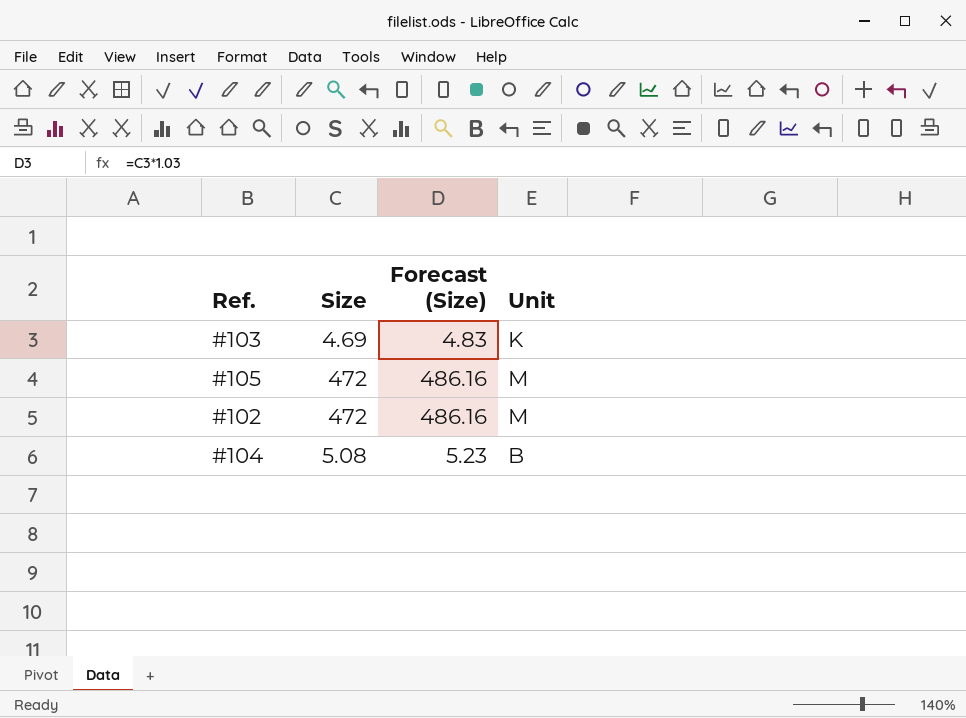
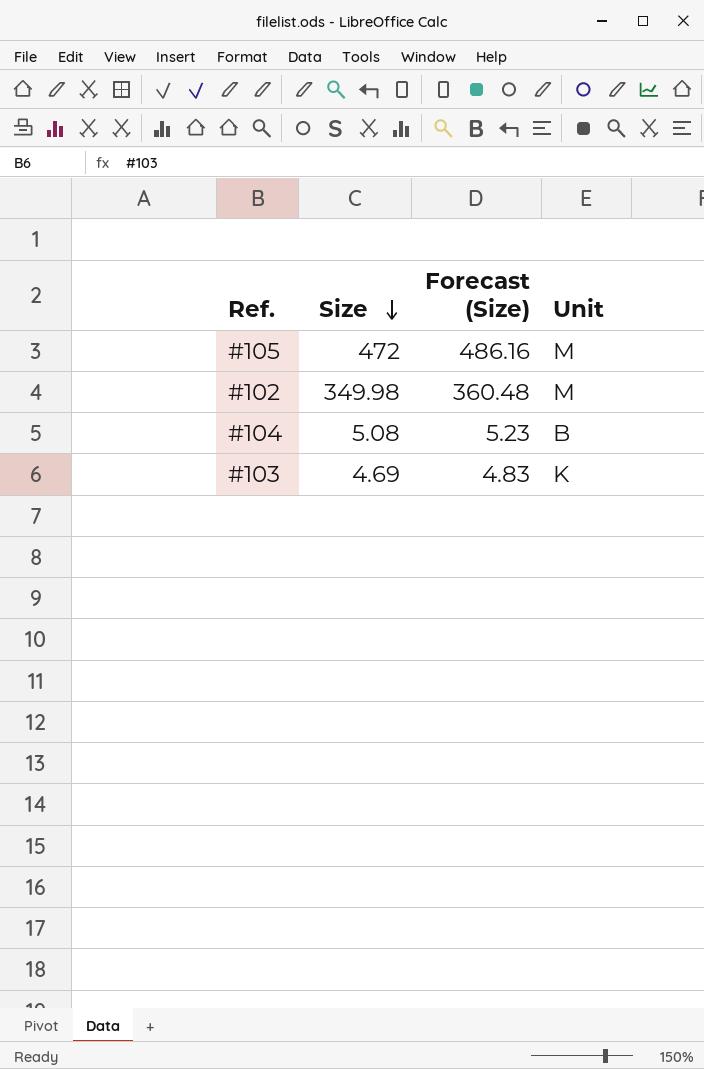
row order: none -> Size descending
#102 | Size: 472 -> 349.98
#102 | Forecast (Size): 486.16 -> 360.48

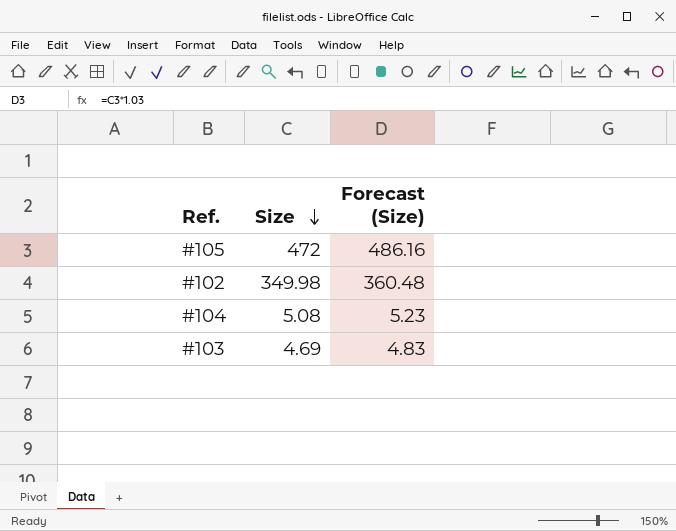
column Unit | position: 4 -> none

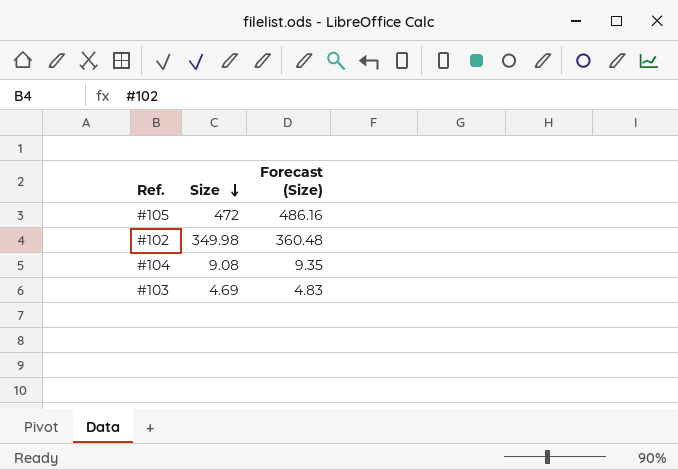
#104 | Size: 5.08 -> 9.08
#104 | Forecast (Size): 5.23 -> 9.35

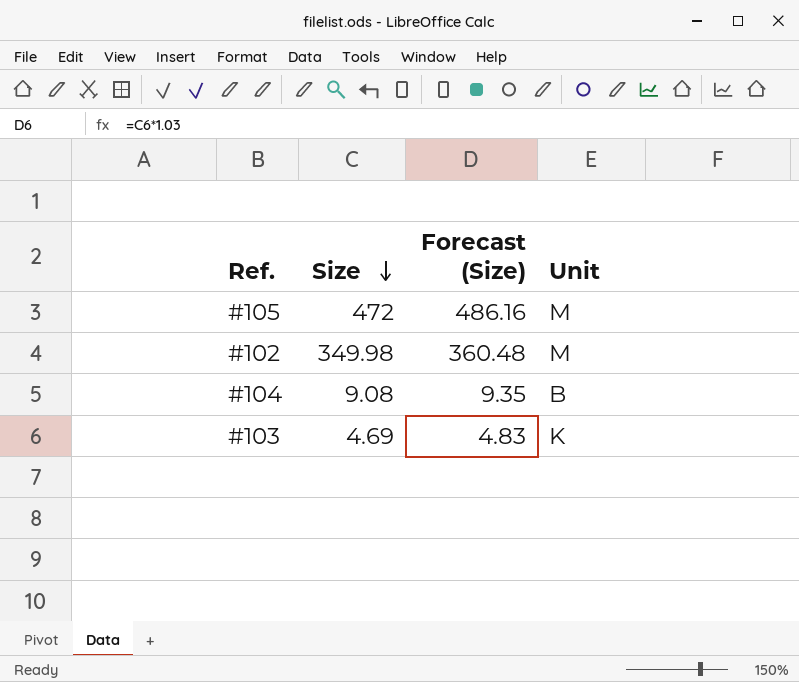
column Unit | position: none -> 4

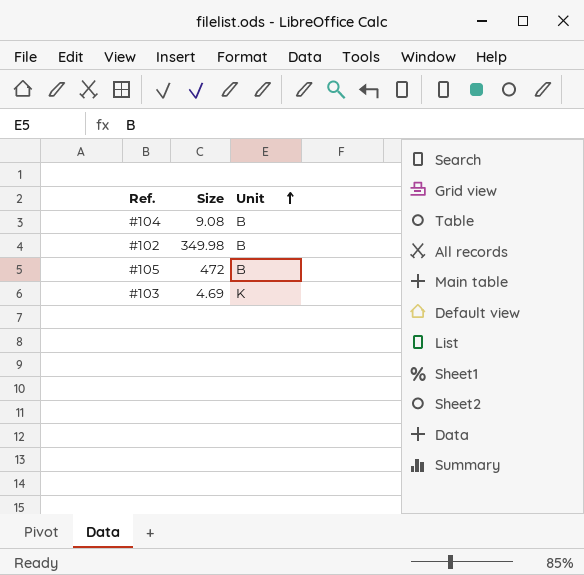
row order: Size descending -> Unit ascending
column Forecast (Size) | formula: [Size] * 1.03 -> none
#102 | Unit: M -> B
#105 | Unit: M -> B

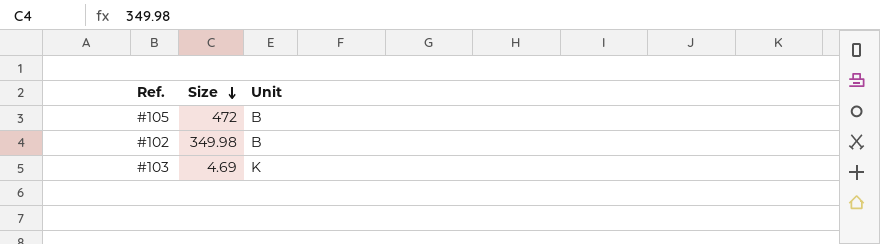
row order: Unit ascending -> Size descending
row #104: 9.08 | B -> none

